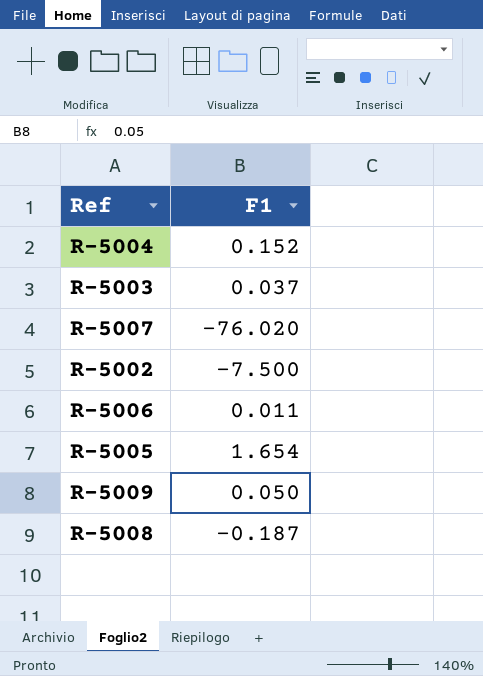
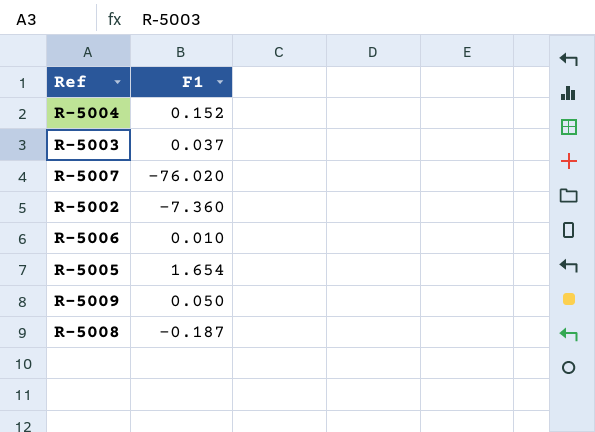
R-5002 | F1: -7.500 -> -7.360
R-5006 | F1: 0.011 -> 0.010

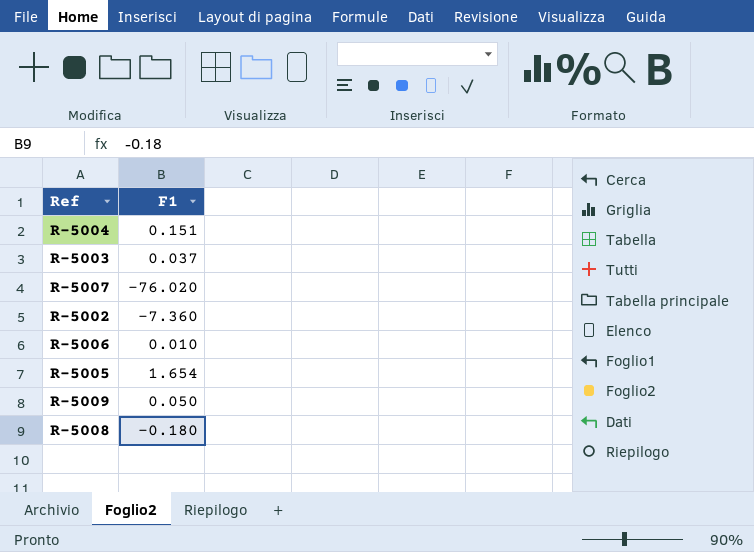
R-5004 | F1: 0.152 -> 0.151
R-5008 | F1: -0.187 -> -0.180

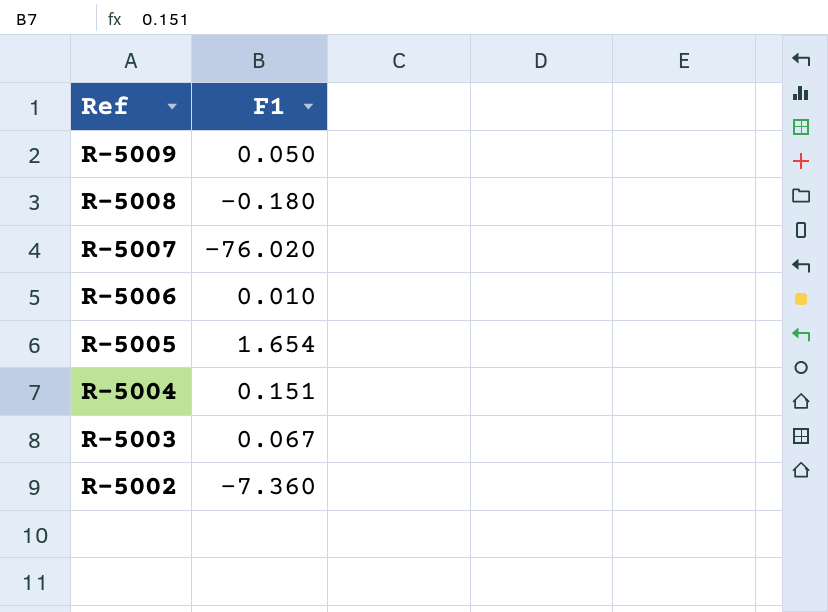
row order: none -> Ref descending
R-5003 | F1: 0.037 -> 0.067

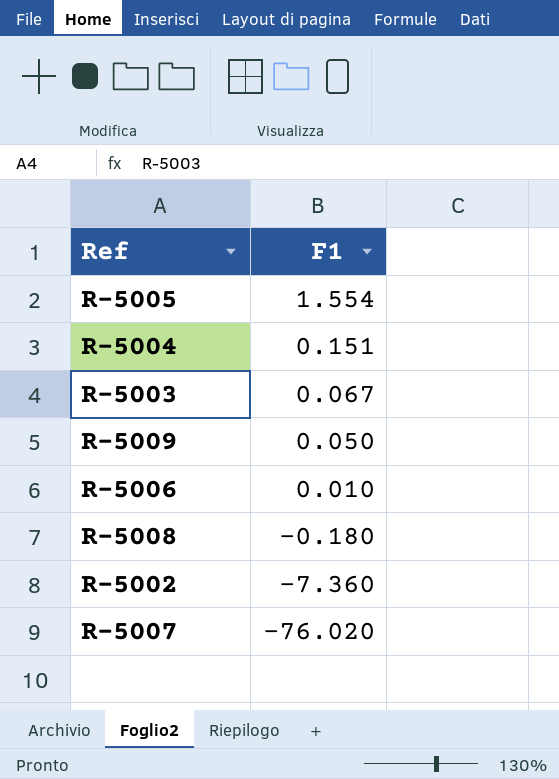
row order: Ref descending -> F1 descending
R-5005 | F1: 1.654 -> 1.554

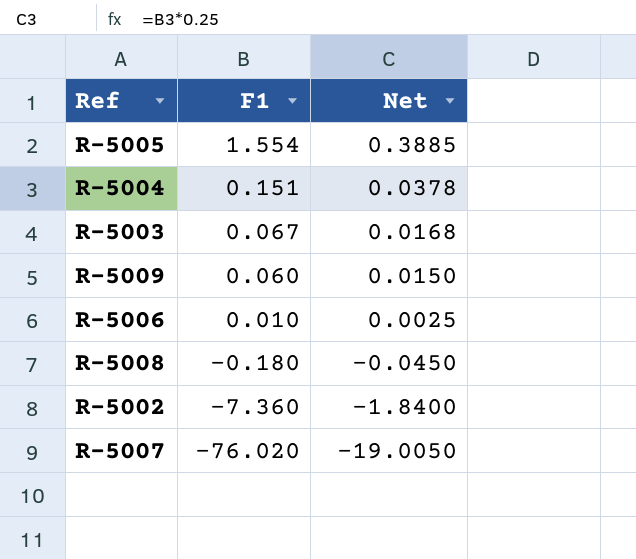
column Net | formula: none -> [F1] * 0.25
R-5009 | F1: 0.050 -> 0.060

